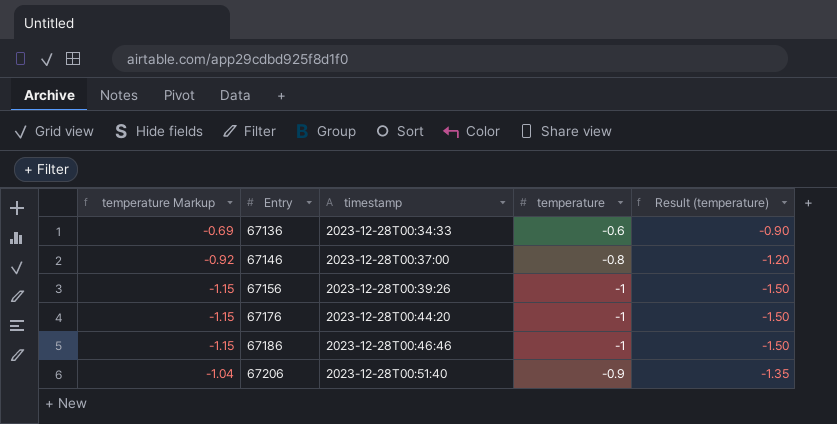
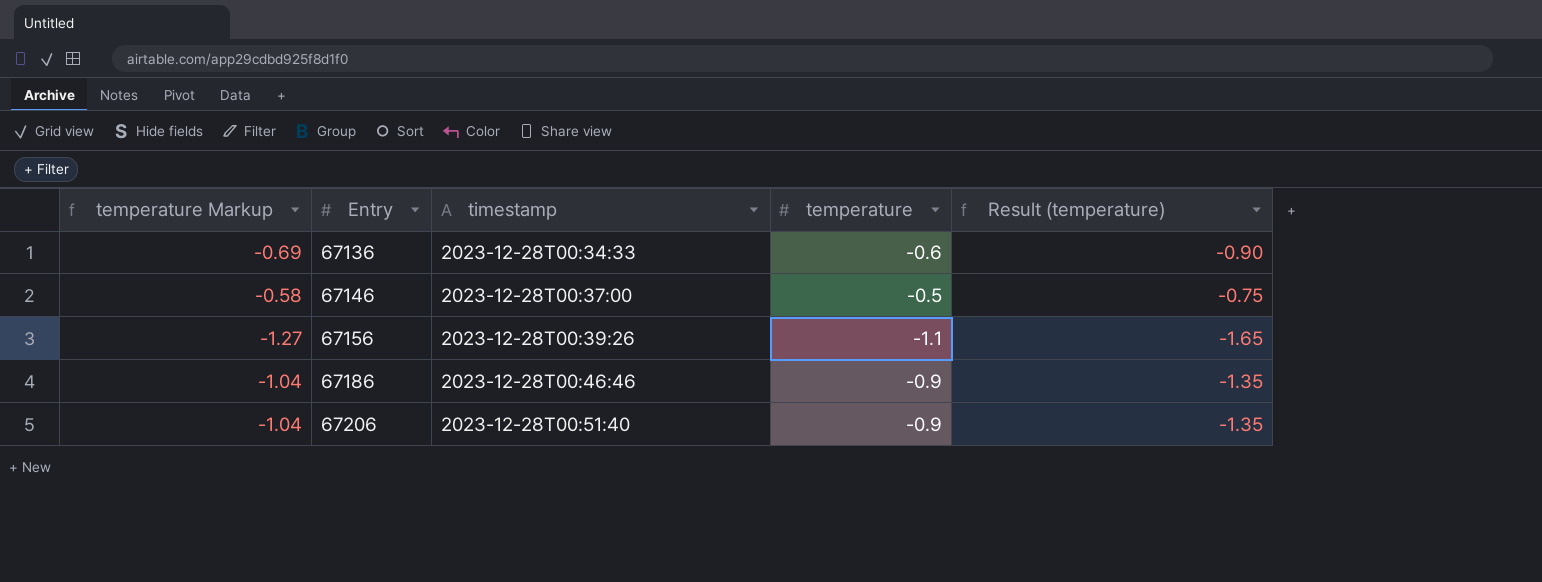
row 67176: -1.15 | 2023-12-28T00:44:20 | -1 | -1.50 -> none
67146 | temperature Markup: -0.92 -> -0.58
67146 | temperature: -0.8 -> -0.5
67146 | Result (temperature): -1.20 -> -0.75
67156 | temperature Markup: -1.15 -> -1.27
67156 | temperature: -1 -> -1.1
67156 | Result (temperature): -1.50 -> -1.65
67186 | temperature Markup: -1.15 -> -1.04
67186 | temperature: -1 -> -0.9
67186 | Result (temperature): -1.50 -> -1.35

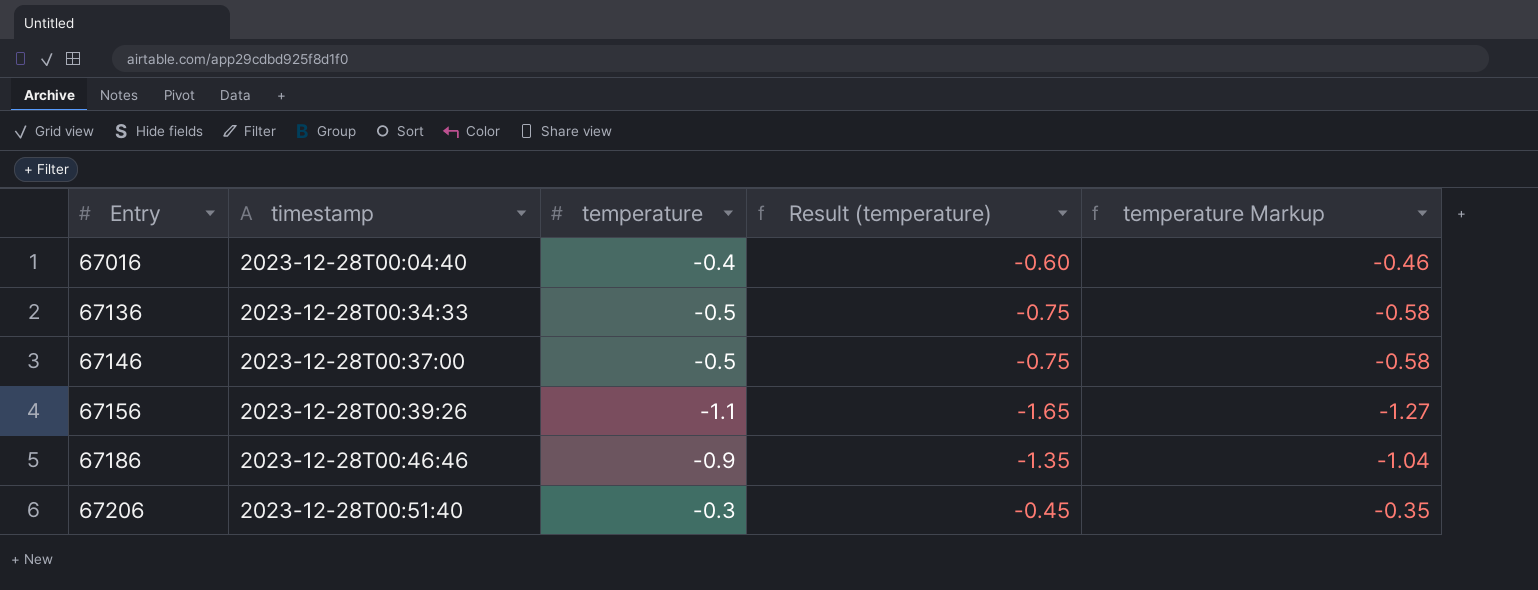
column temperature Markup | position: 1 -> 5
row 67016: none -> 2023-12-28T00:04:40 | -0.4 | -0.60 | -0.46
67136 | temperature: -0.6 -> -0.5
67136 | Result (temperature): -0.90 -> -0.75
67136 | temperature Markup: -0.69 -> -0.58
67206 | temperature: -0.9 -> -0.3
67206 | Result (temperature): -1.35 -> -0.45
67206 | temperature Markup: -1.04 -> -0.35

